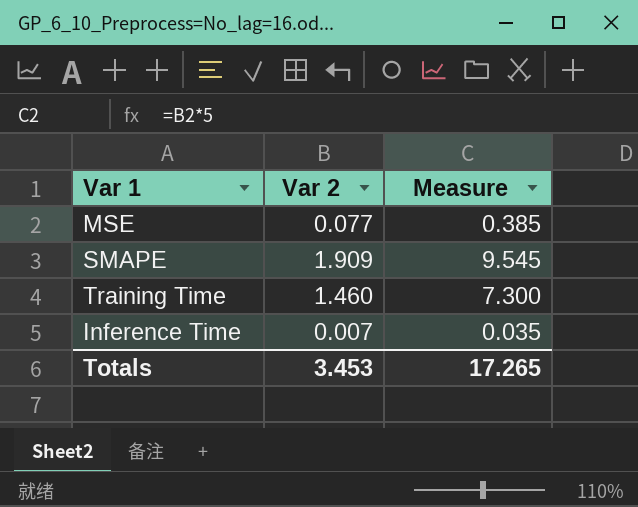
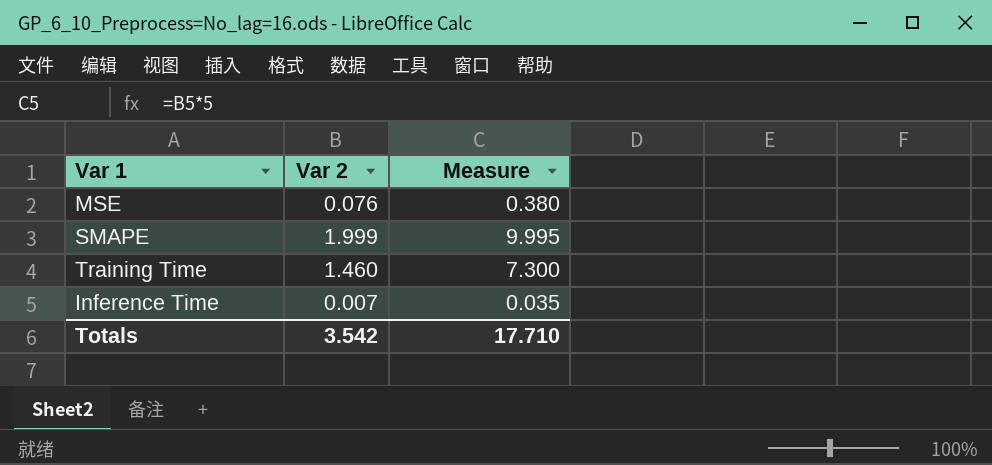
MSE | Var 2: 0.077 -> 0.076
MSE | Measure: 0.385 -> 0.380
SMAPE | Var 2: 1.909 -> 1.999
SMAPE | Measure: 9.545 -> 9.995
Totals | Var 2: 3.453 -> 3.542
Totals | Measure: 17.265 -> 17.710

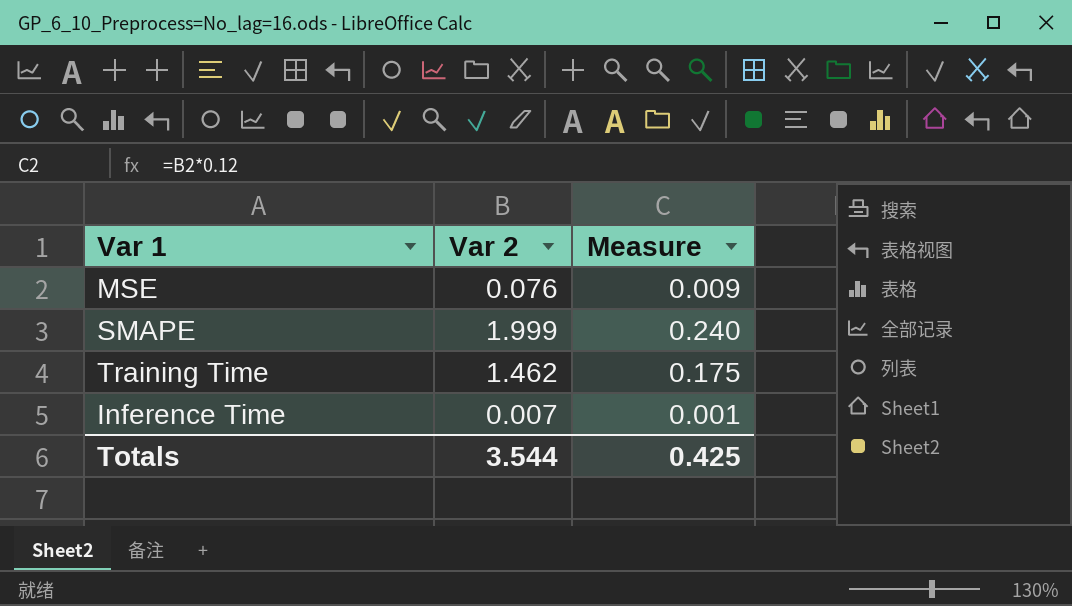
column Measure | formula: [Var 2] * 5 -> [Var 2] * 0.12
Training Time | Var 2: 1.460 -> 1.462
Totals | Var 2: 3.542 -> 3.544
Totals | Measure: 17.710 -> 0.425

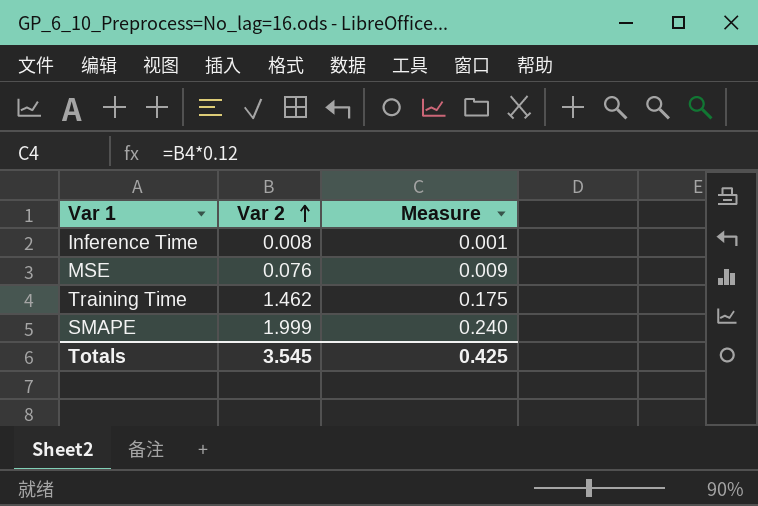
row order: none -> Var 2 ascending
Inference Time | Var 2: 0.007 -> 0.008
Totals | Var 2: 3.544 -> 3.545

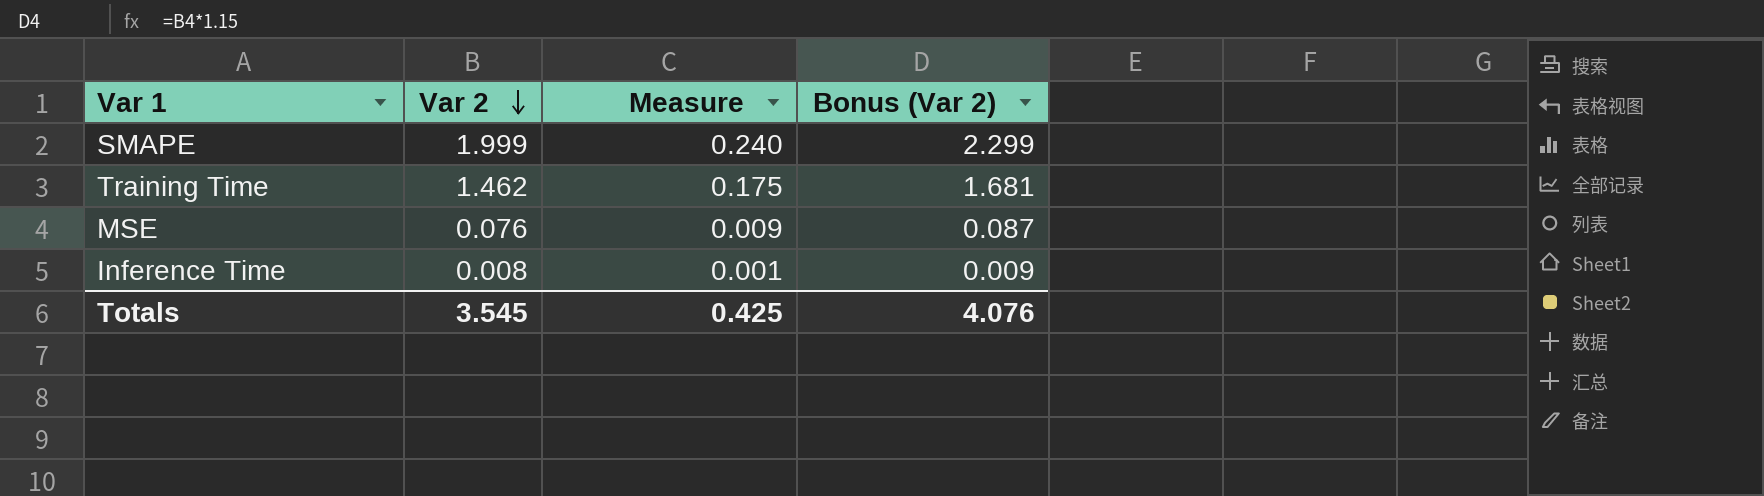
row order: Var 2 ascending -> Var 2 descending
column Bonus (Var 2) | formula: none -> [Var 2] * 1.15

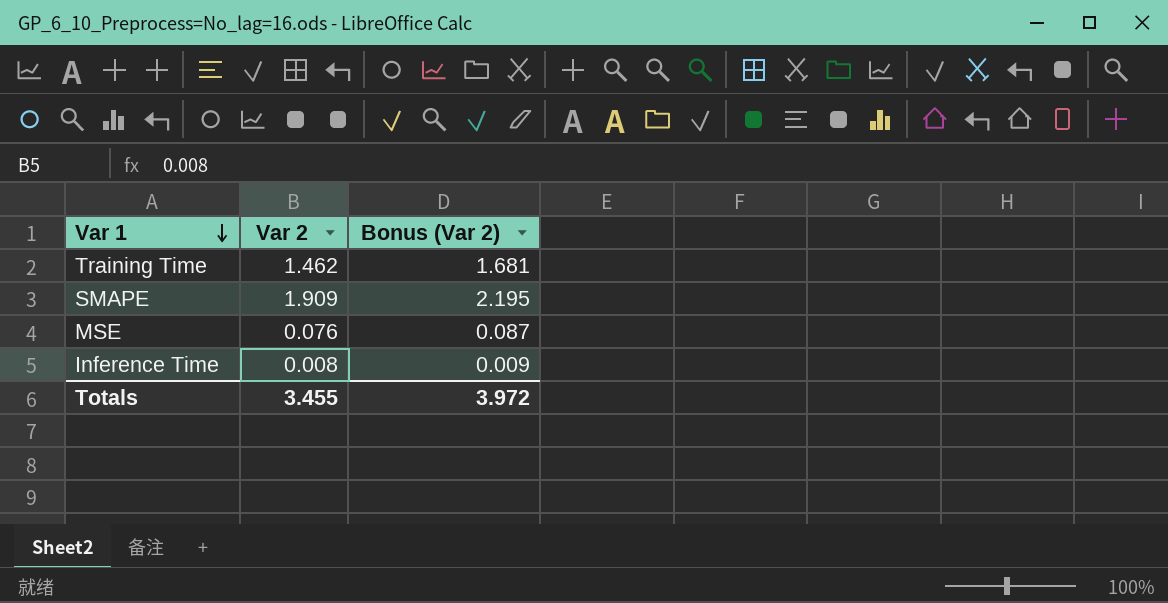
row order: Var 2 descending -> Var 1 descending
column Measure | formula: [Var 2] * 0.12 -> none
SMAPE | Var 2: 1.999 -> 1.909
SMAPE | Bonus (Var 2): 2.299 -> 2.195
Totals | Var 2: 3.545 -> 3.455
Totals | Bonus (Var 2): 4.076 -> 3.972

